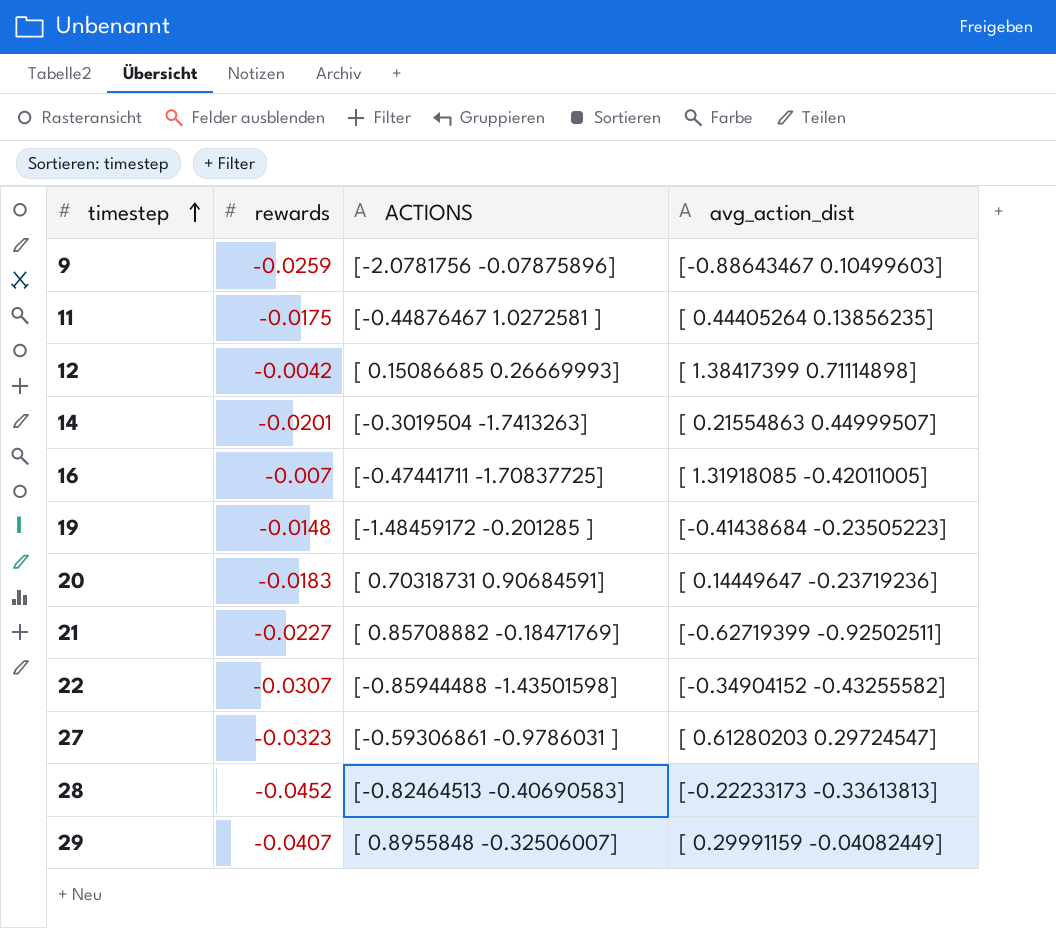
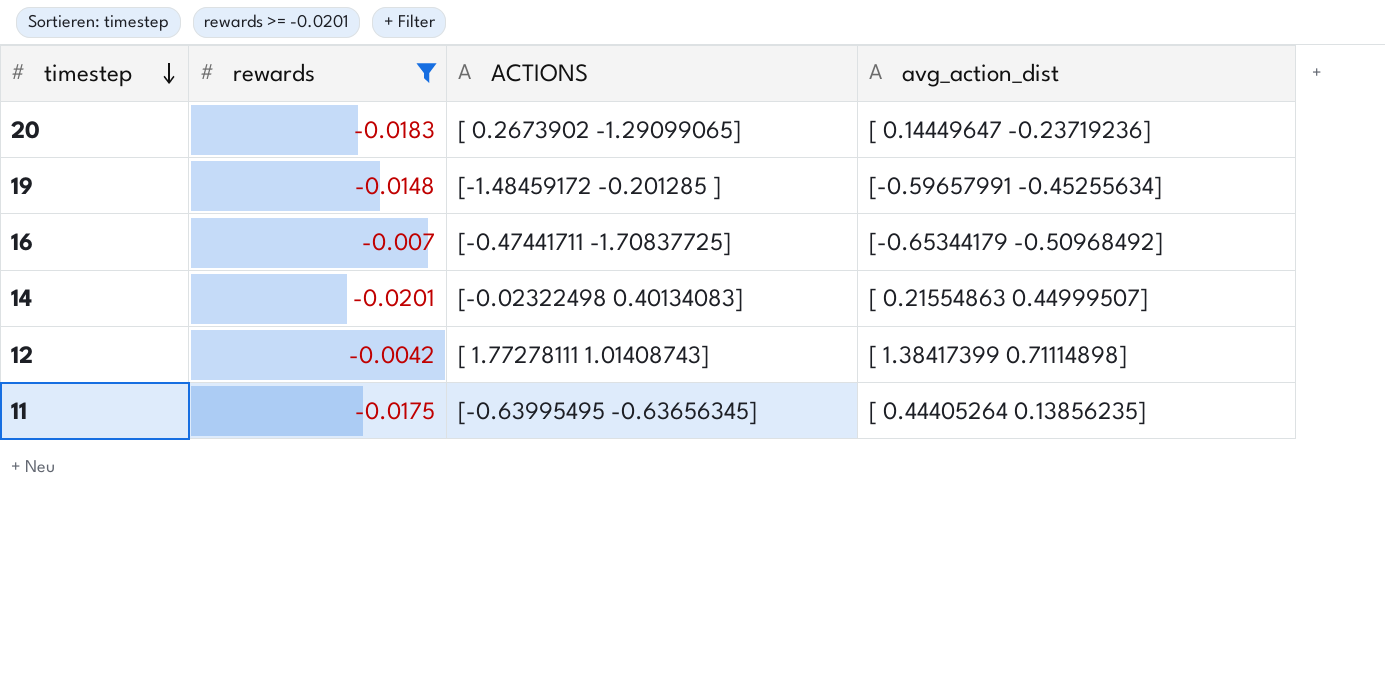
filter: none -> rewards >= -0.0201
row order: timestep ascending -> timestep descending
20 | ACTIONS: [ 0.70318731 0.90684591] -> [ 0.2673902 -1.29099065]
19 | avg_action_dist: [-0.41438684 -0.23505223] -> [-0.59657991 -0.45255634]
16 | avg_action_dist: [ 1.31918085 -0.42011005] -> [-0.65344179 -0.50968492]
14 | ACTIONS: [-0.3019504 -1.7413263] -> [-0.02322498 0.40134083]
12 | ACTIONS: [ 0.15086685 0.26669993] -> [ 1.77278111 1.01408743]
11 | ACTIONS: [-0.44876467 1.0272581 ] -> [-0.63995495 -0.63656345]

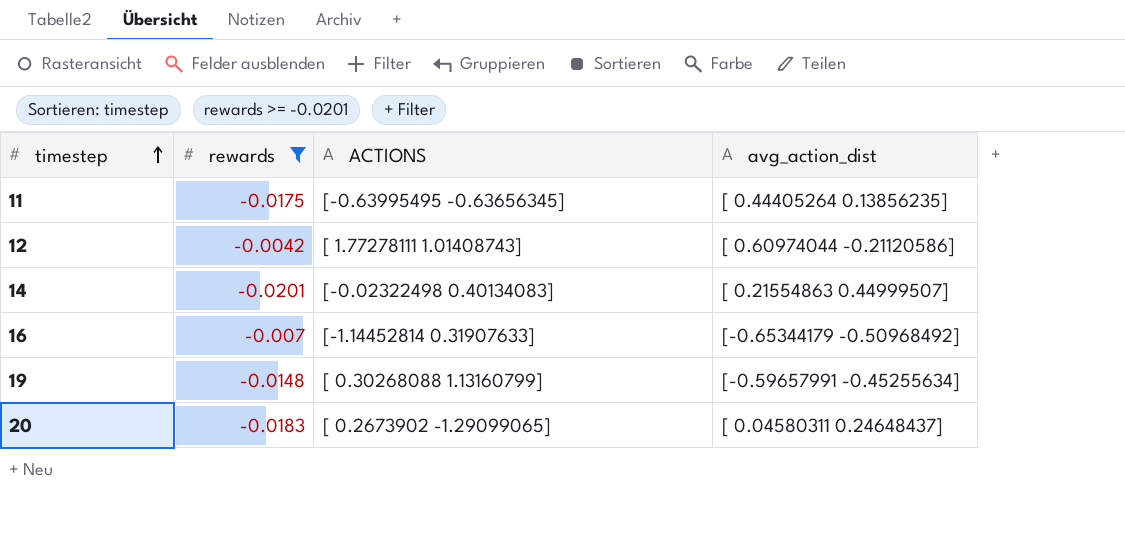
row order: timestep descending -> timestep ascending
12 | avg_action_dist: [ 1.38417399 0.71114898] -> [ 0.60974044 -0.21120586]
16 | ACTIONS: [-0.47441711 -1.70837725] -> [-1.14452814 0.31907633]
19 | ACTIONS: [-1.48459172 -0.201285 ] -> [ 0.30268088 1.13160799]
20 | avg_action_dist: [ 0.14449647 -0.23719236] -> [ 0.04580311 0.24648437]

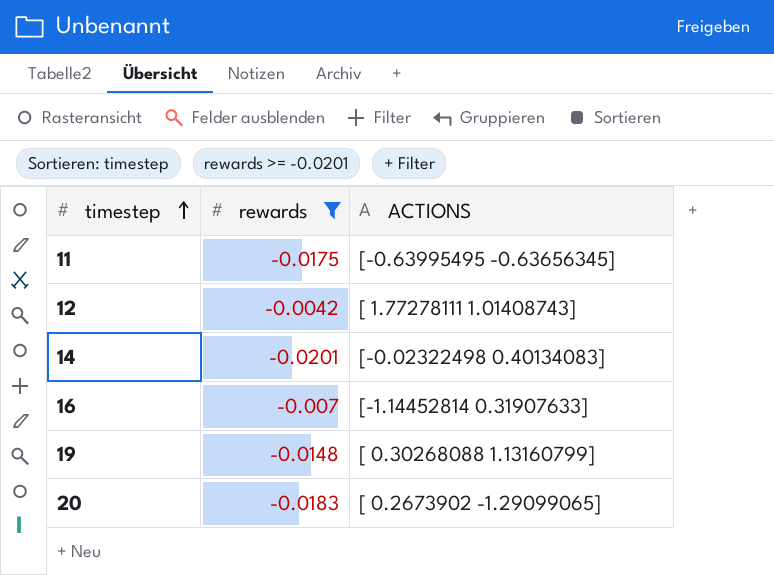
column avg_action_dist | position: 4 -> none

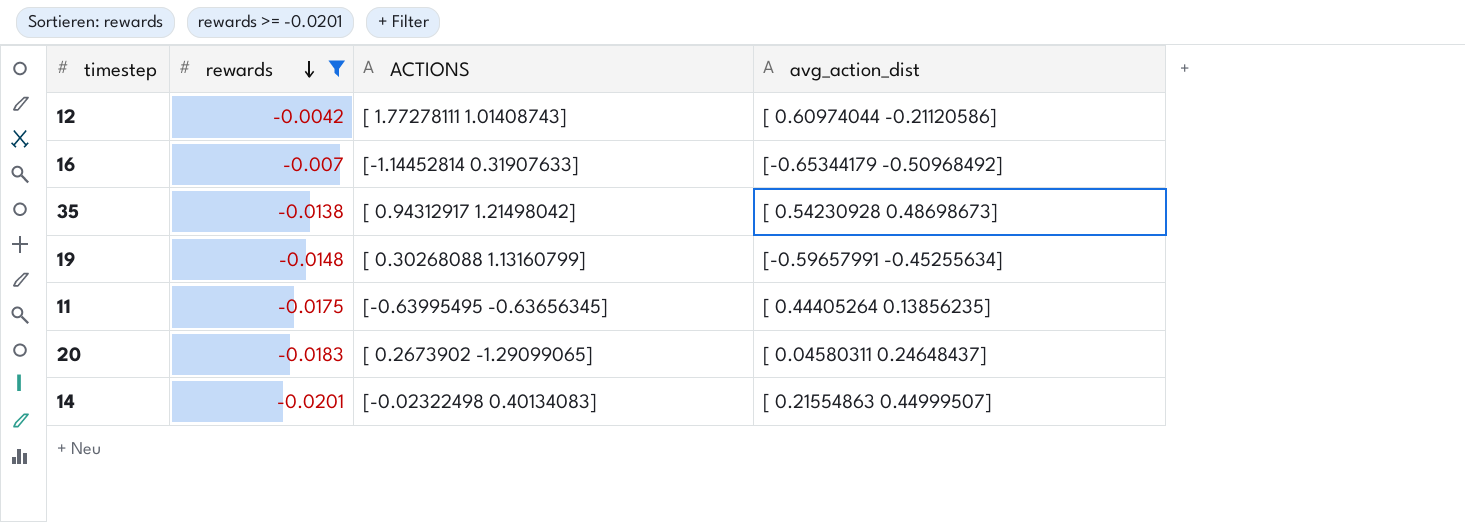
row order: timestep ascending -> rewards descending
column avg_action_dist | position: none -> 4
row 35: none -> -0.0138 | [ 0.94312917 1.21498042] | [ 0.54230928 0.48698673]

